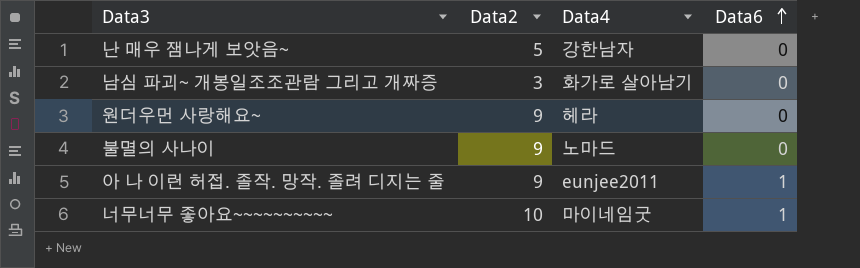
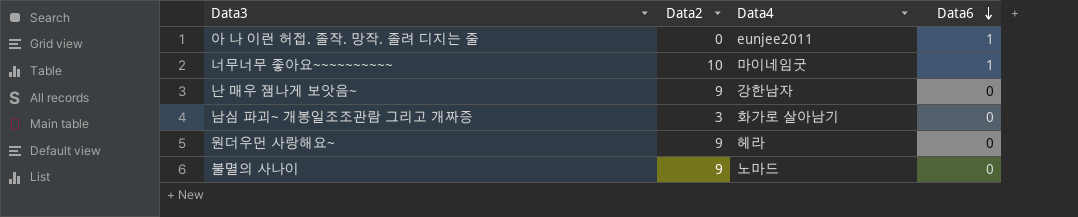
row order: Data6 ascending -> Data6 descending
아 나 이런 허접. 졸작. 망작. 졸려 디지는 줄 | Data2: 9 -> 0
난 매우 잼나게 보앗음~ | Data2: 5 -> 9

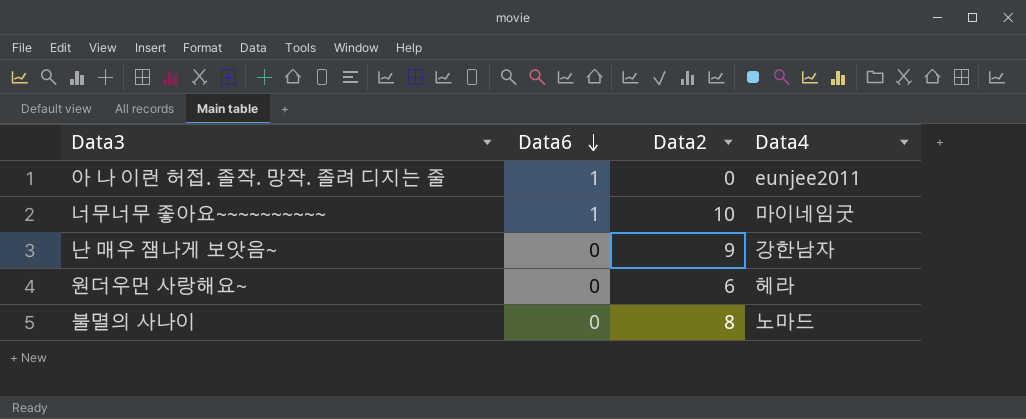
column Data6 | position: 4 -> 2
row 남심 파괴~ 개봉일조조관람 그리고 개짜증: 3 | 화가로 살아남기 | 0 -> none
원더우먼 사랑해요~ | Data2: 9 -> 6
불멸의 사나이 | Data2: 9 -> 8

